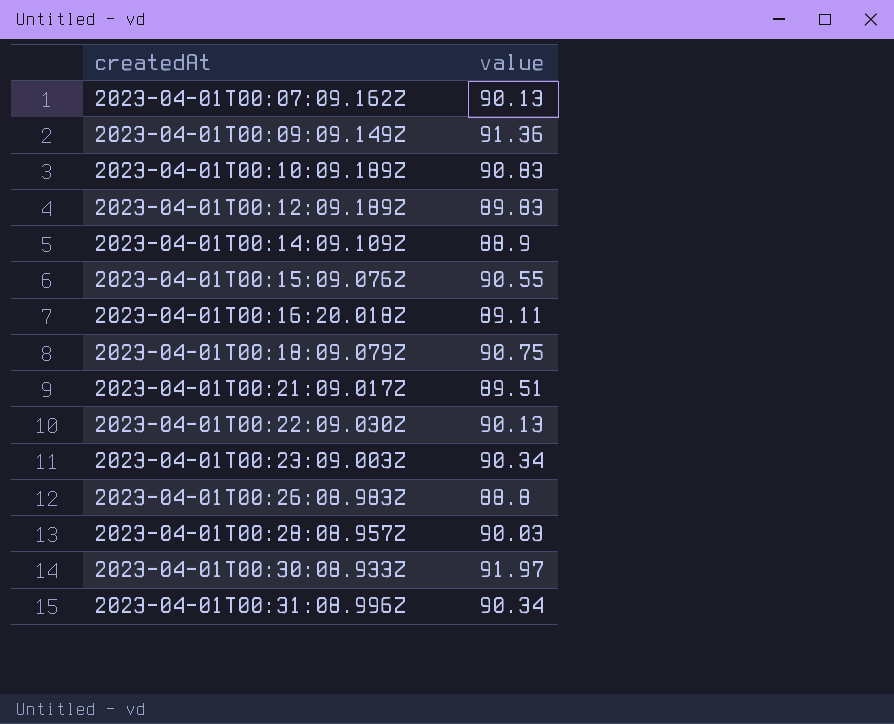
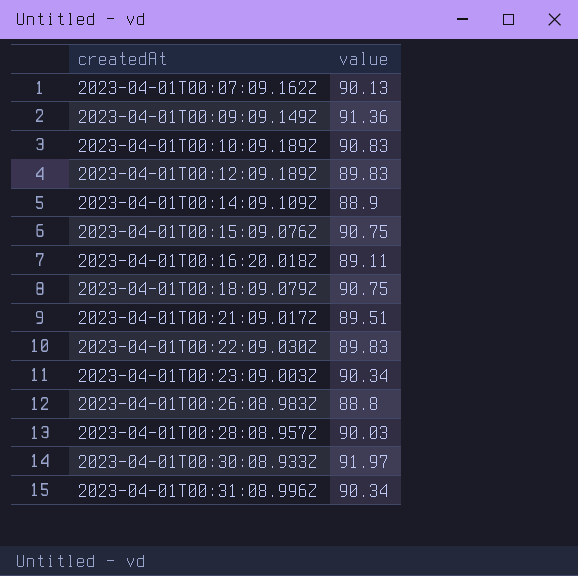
2023-04-01T00:15:09.076Z | value: 90.55 -> 90.75
2023-04-01T00:22:09.030Z | value: 90.13 -> 89.83

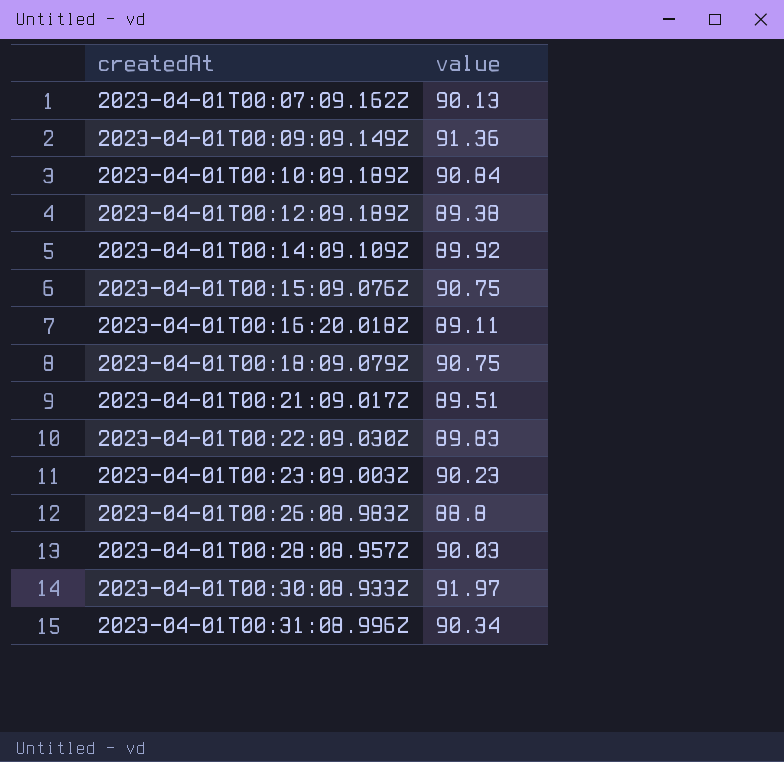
2023-04-01T00:10:09.189Z | value: 90.83 -> 90.84
2023-04-01T00:12:09.189Z | value: 89.83 -> 89.38
2023-04-01T00:14:09.109Z | value: 88.9 -> 89.92
2023-04-01T00:23:09.003Z | value: 90.34 -> 90.23

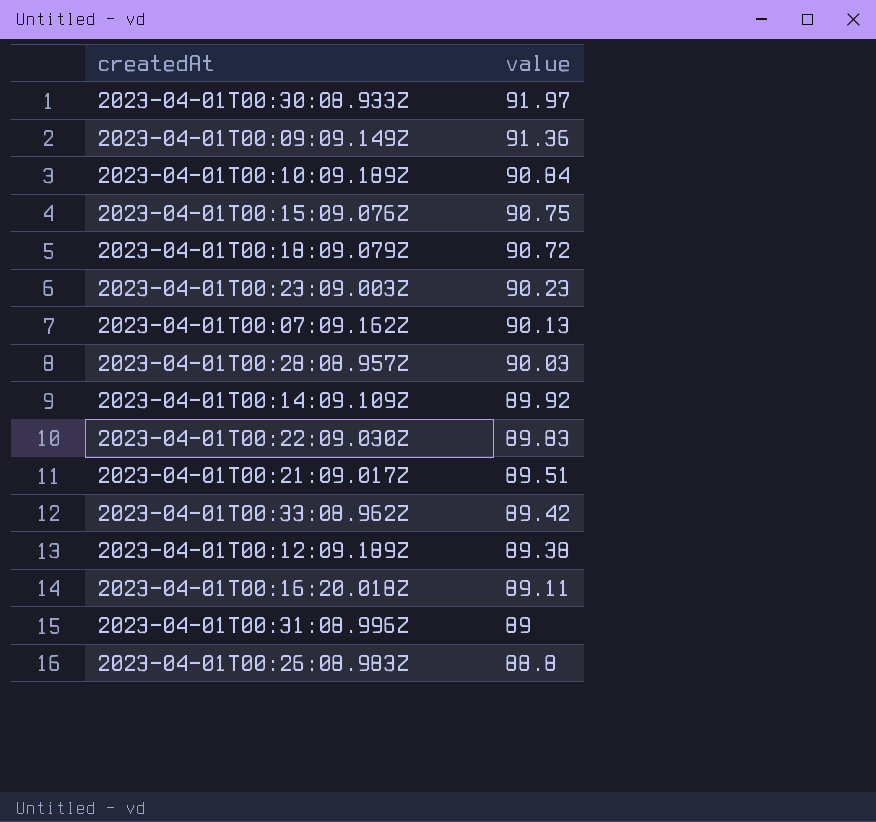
row order: createdAt ascending -> value descending
2023-04-01T00:18:09.079Z | value: 90.75 -> 90.72
row 2023-04-01T00:33:08.962Z: none -> 89.42
2023-04-01T00:31:08.996Z | value: 90.34 -> 89

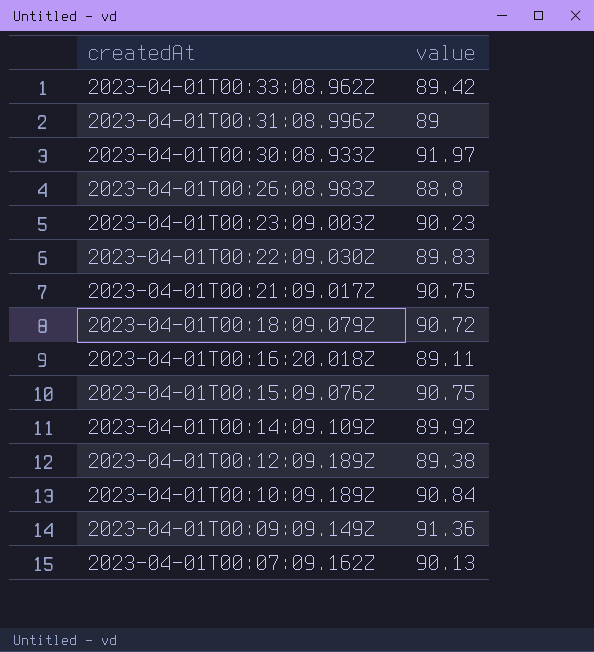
row order: value descending -> createdAt descending
row 2023-04-01T00:28:08.957Z: 90.03 -> none
2023-04-01T00:21:09.017Z | value: 89.51 -> 90.75

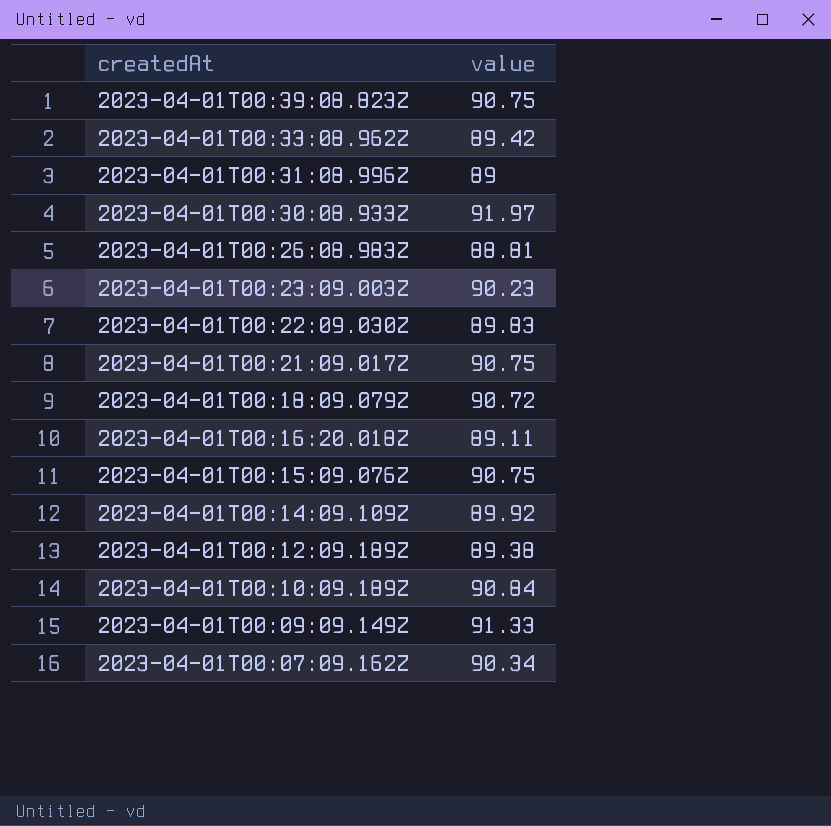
row 2023-04-01T00:39:08.823Z: none -> 90.75
2023-04-01T00:26:08.983Z | value: 88.8 -> 88.81
2023-04-01T00:09:09.149Z | value: 91.36 -> 91.33
2023-04-01T00:07:09.162Z | value: 90.13 -> 90.34

